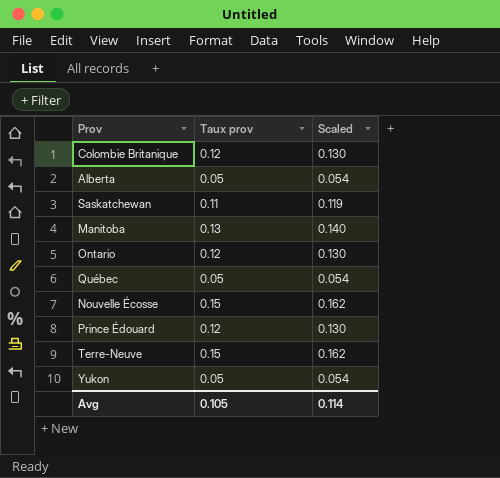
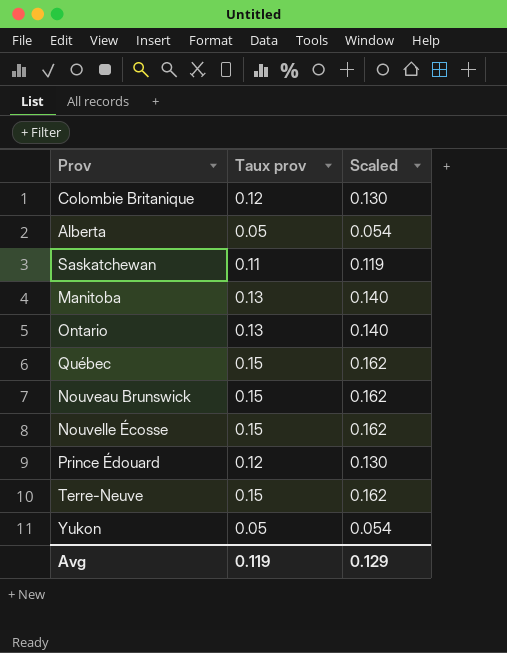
Ontario | Taux prov: 0.12 -> 0.13
Ontario | Scaled: 0.130 -> 0.140
Québec | Taux prov: 0.05 -> 0.15
Québec | Scaled: 0.054 -> 0.162
row Nouveau Brunswick: none -> 0.15 | 0.162
Avg | Taux prov: 0.105 -> 0.119
Avg | Scaled: 0.114 -> 0.129

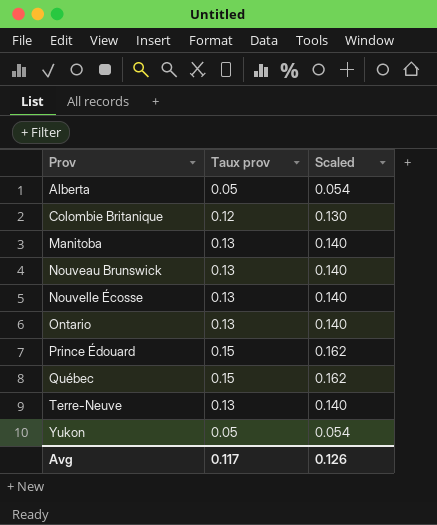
row order: none -> Prov ascending
row Saskatchewan: 0.11 | 0.119 -> none
Nouveau Brunswick | Taux prov: 0.15 -> 0.13
Nouveau Brunswick | Scaled: 0.162 -> 0.140
Nouvelle Écosse | Taux prov: 0.15 -> 0.13
Nouvelle Écosse | Scaled: 0.162 -> 0.140
Prince Édouard | Taux prov: 0.12 -> 0.15
Prince Édouard | Scaled: 0.130 -> 0.162
Terre-Neuve | Taux prov: 0.15 -> 0.13
Terre-Neuve | Scaled: 0.162 -> 0.140
Avg | Taux prov: 0.119 -> 0.117
Avg | Scaled: 0.129 -> 0.126

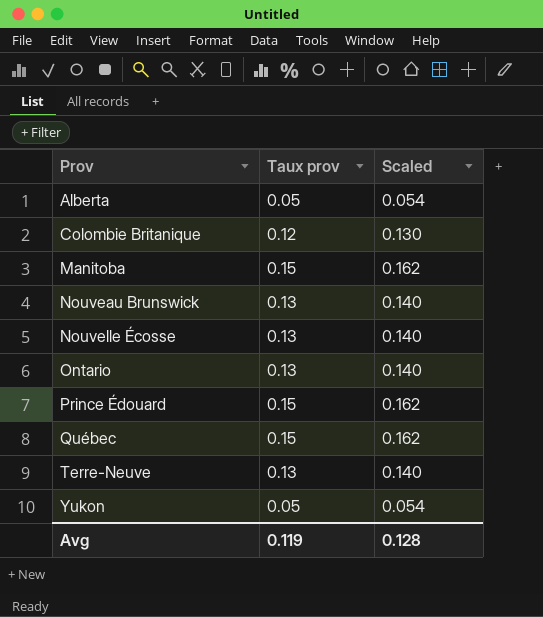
Manitoba | Taux prov: 0.13 -> 0.15
Manitoba | Scaled: 0.140 -> 0.162
Avg | Taux prov: 0.117 -> 0.119
Avg | Scaled: 0.126 -> 0.128

